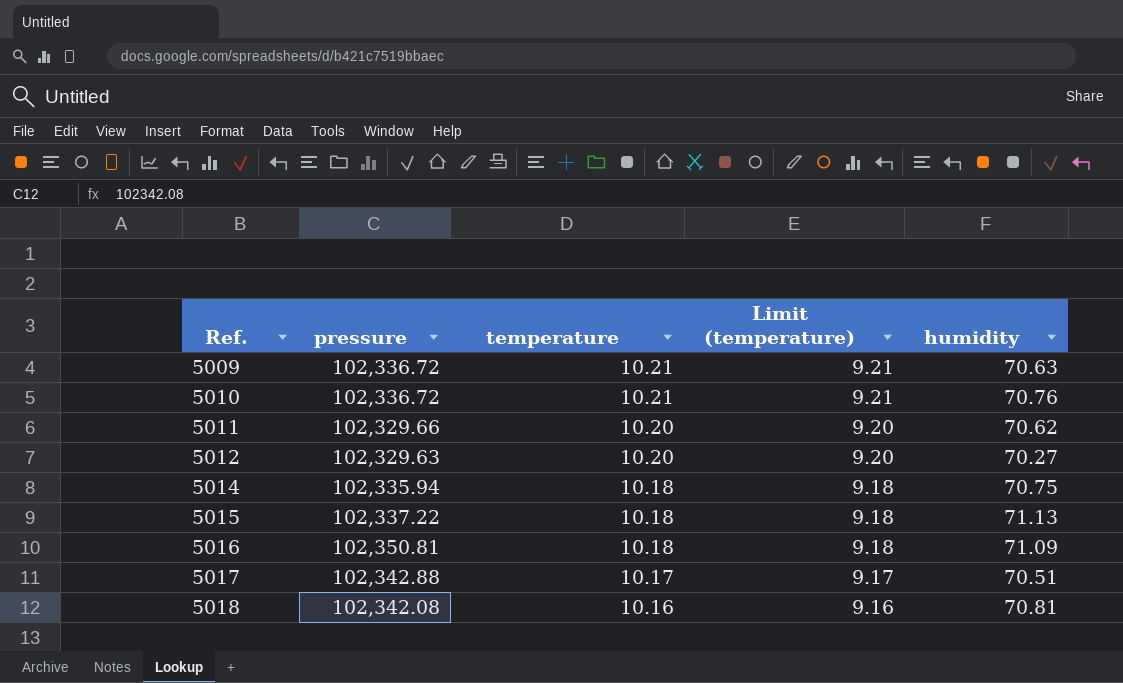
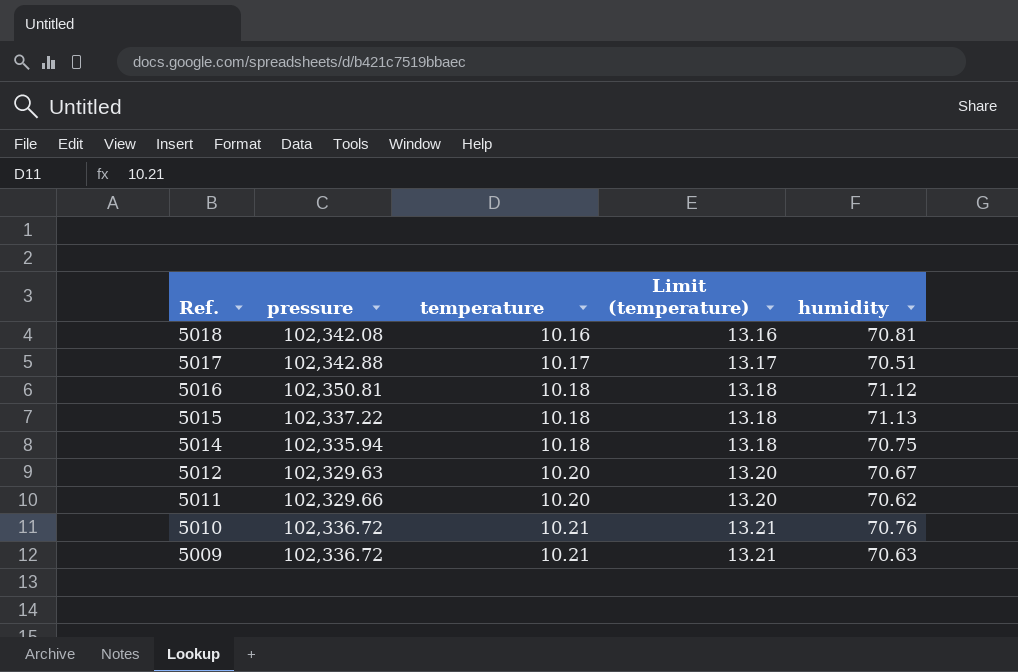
row order: Ref. ascending -> Ref. descending
column Limit (temperature) | formula: [temperature] - 1 -> [temperature] + 3
5016 | humidity: 71.09 -> 71.12
5012 | humidity: 70.27 -> 70.67

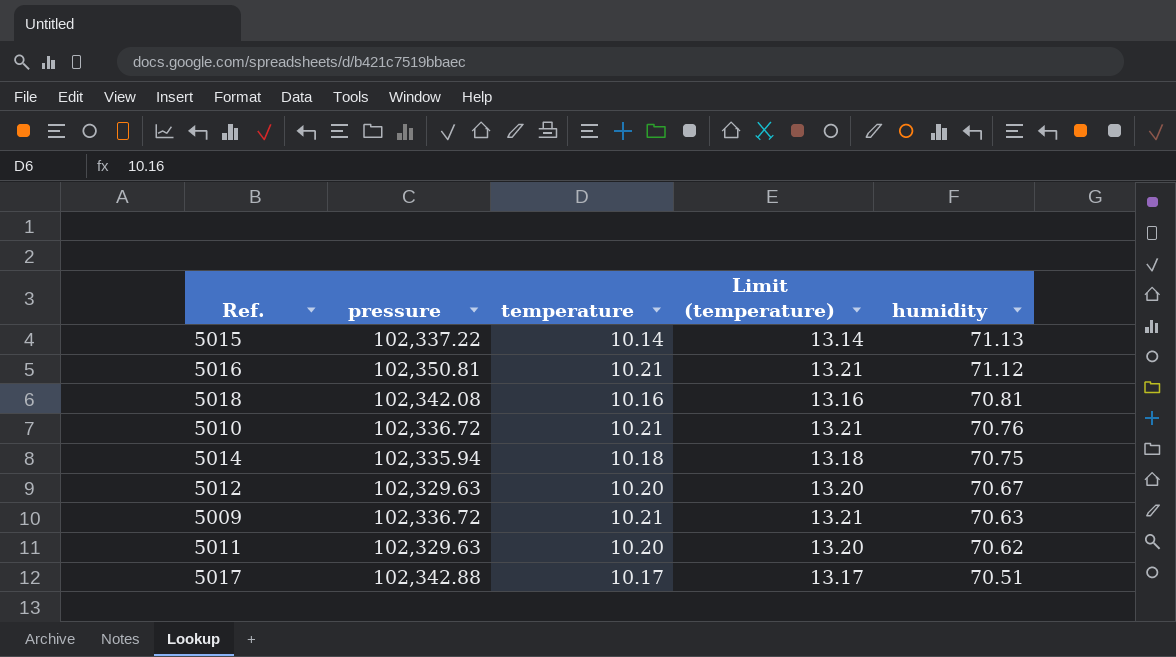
row order: Ref. descending -> humidity descending
5015 | temperature: 10.18 -> 10.14
5015 | Limit (temperature): 13.18 -> 13.14
5016 | temperature: 10.18 -> 10.21
5016 | Limit (temperature): 13.18 -> 13.21
5011 | pressure: 102,329.66 -> 102,329.63

